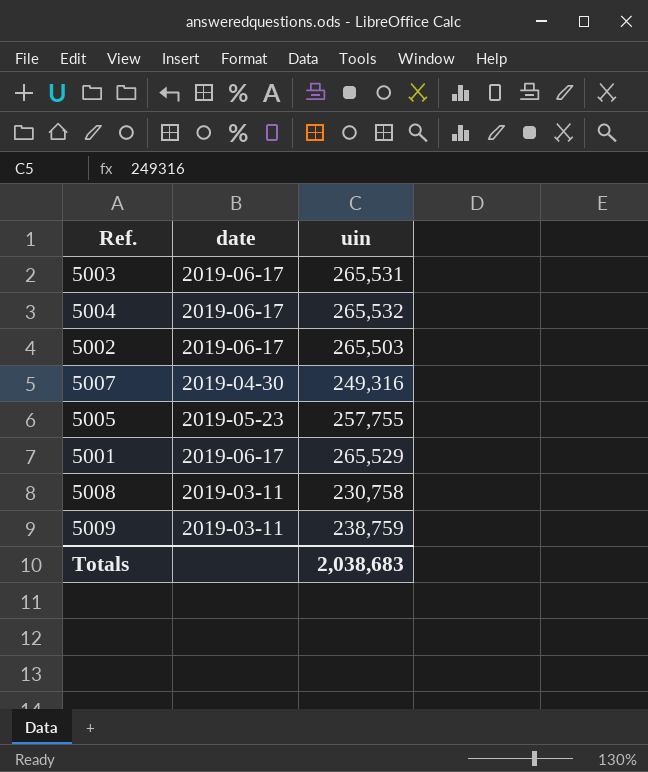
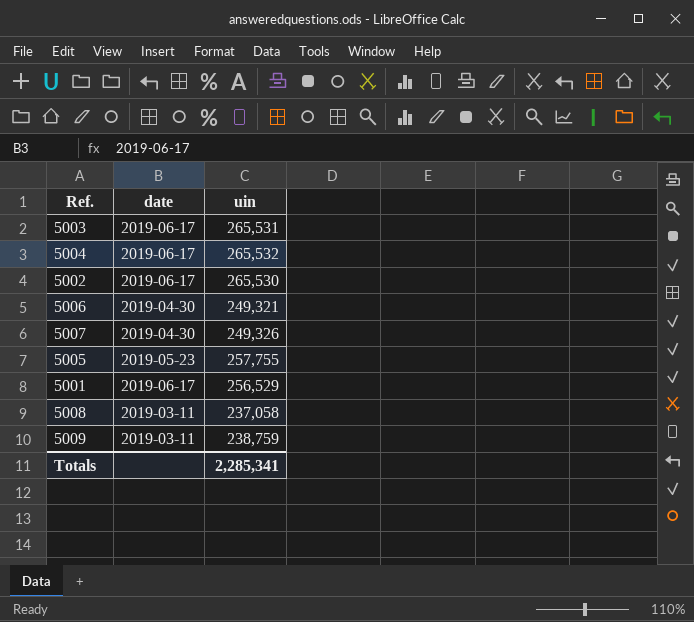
5002 | uin: 265,503 -> 265,530
row 5006: none -> 2019-04-30 | 249,321
5007 | uin: 249,316 -> 249,326
5001 | uin: 265,529 -> 256,529
5008 | uin: 230,758 -> 237,058
Totals | uin: 2,038,683 -> 2,285,341

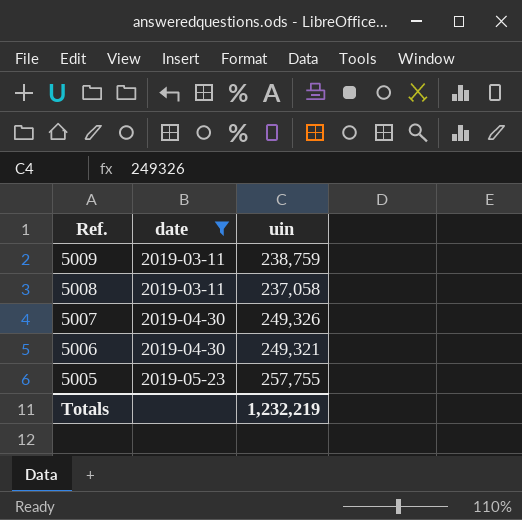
filter: none -> date != 2019-06-17
row order: none -> Ref. descending
Totals | uin: 2,285,341 -> 1,232,219

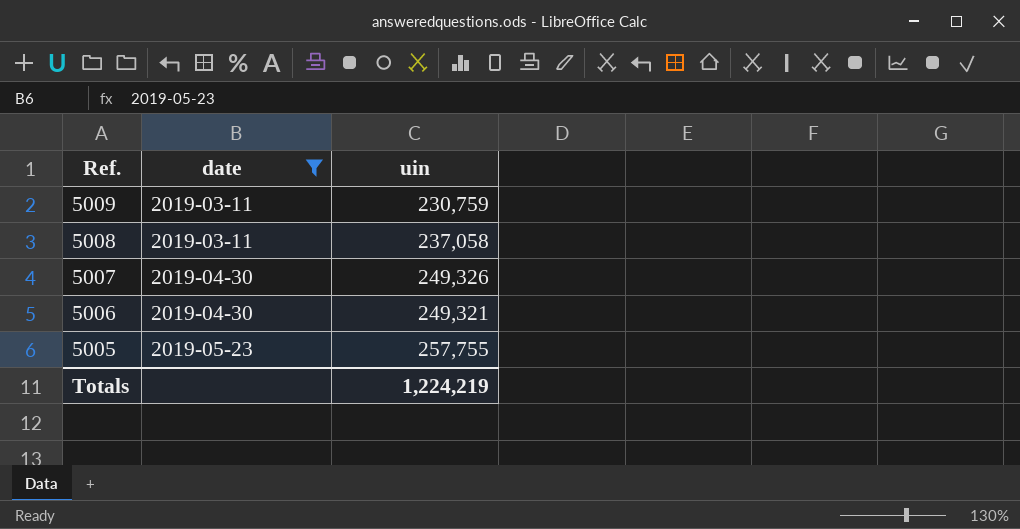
5009 | uin: 238,759 -> 230,759
Totals | uin: 1,232,219 -> 1,224,219

